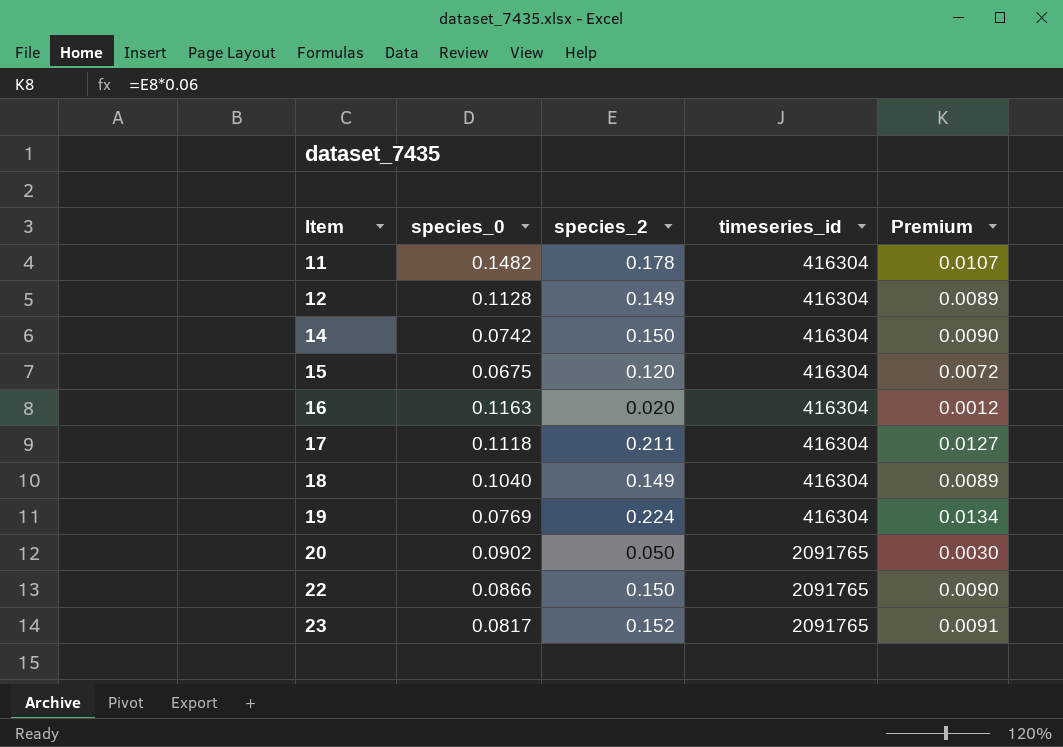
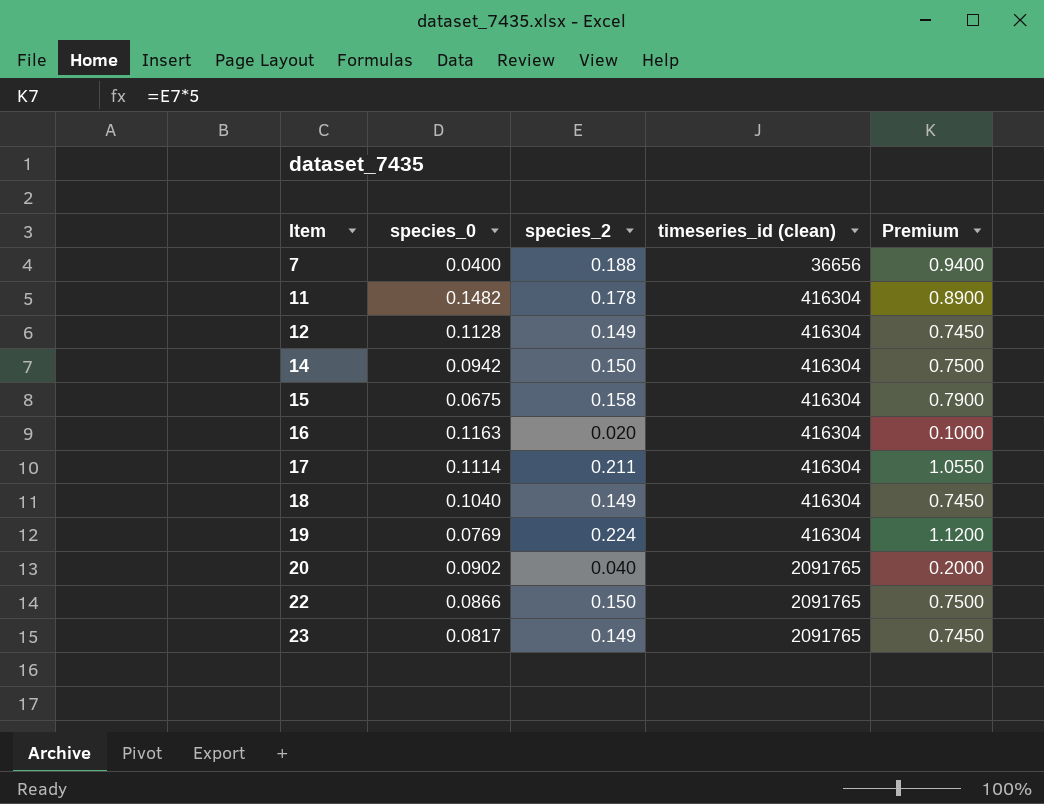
column name: timeseries_id -> timeseries_id (clean)
column Premium | formula: [species_2] * 0.06 -> [species_2] * 5
row 7: none -> 0.0400 | 0.188 | 36656 | 0.9400
14 | species_0: 0.0742 -> 0.0942
15 | species_2: 0.120 -> 0.158
17 | species_0: 0.1118 -> 0.1114
20 | species_2: 0.050 -> 0.040
23 | species_2: 0.152 -> 0.149

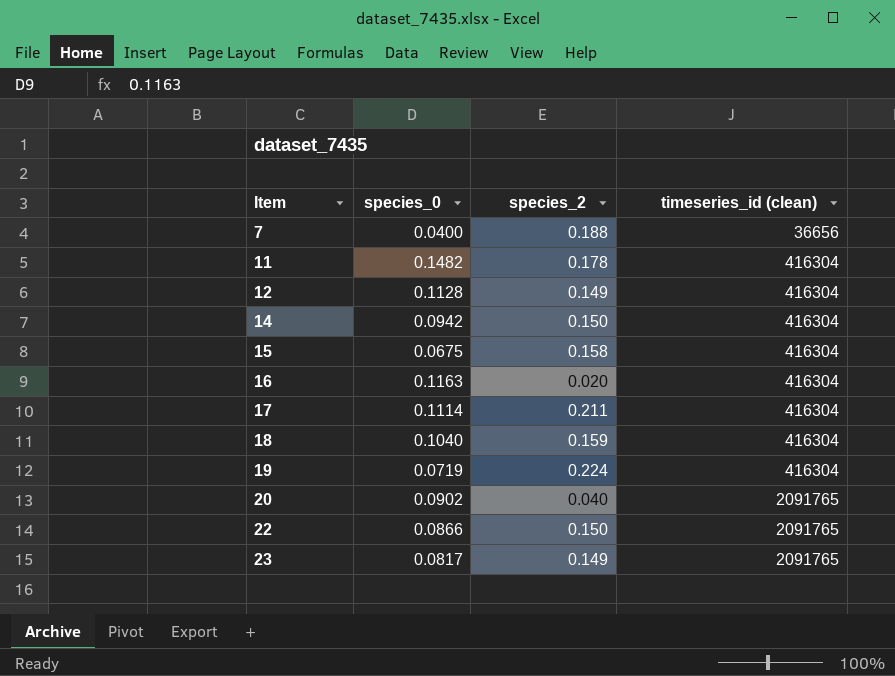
column Premium | formula: [species_2] * 5 -> none
18 | species_2: 0.149 -> 0.159
19 | species_0: 0.0769 -> 0.0719

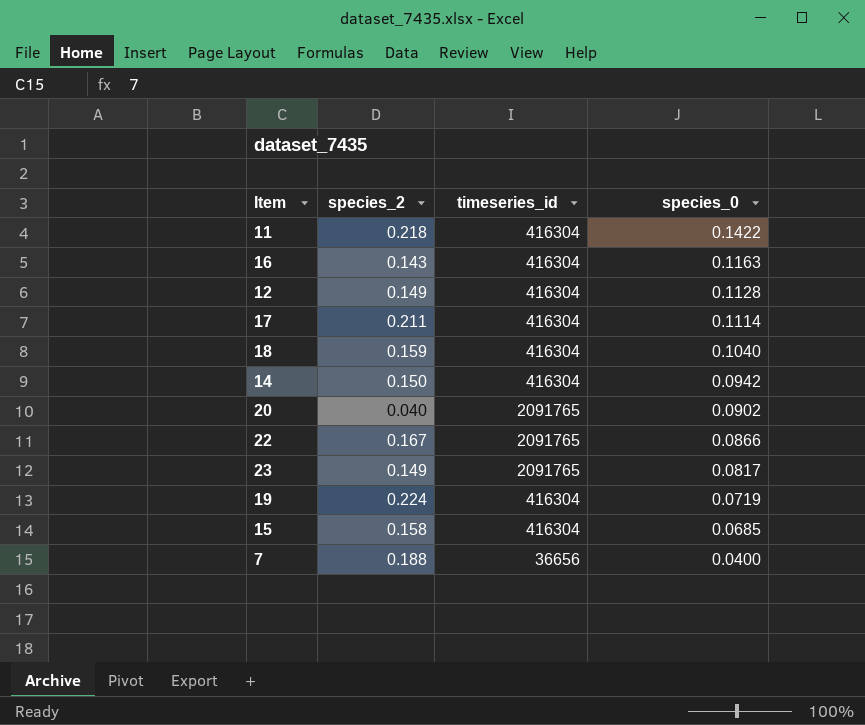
row order: Item ascending -> species_0 descending
column name: timeseries_id (clean) -> timeseries_id
column species_0 | position: 2 -> 4
11 | species_2: 0.178 -> 0.218
11 | species_0: 0.1482 -> 0.1422
16 | species_2: 0.020 -> 0.143
22 | species_2: 0.150 -> 0.167
15 | species_0: 0.0675 -> 0.0685

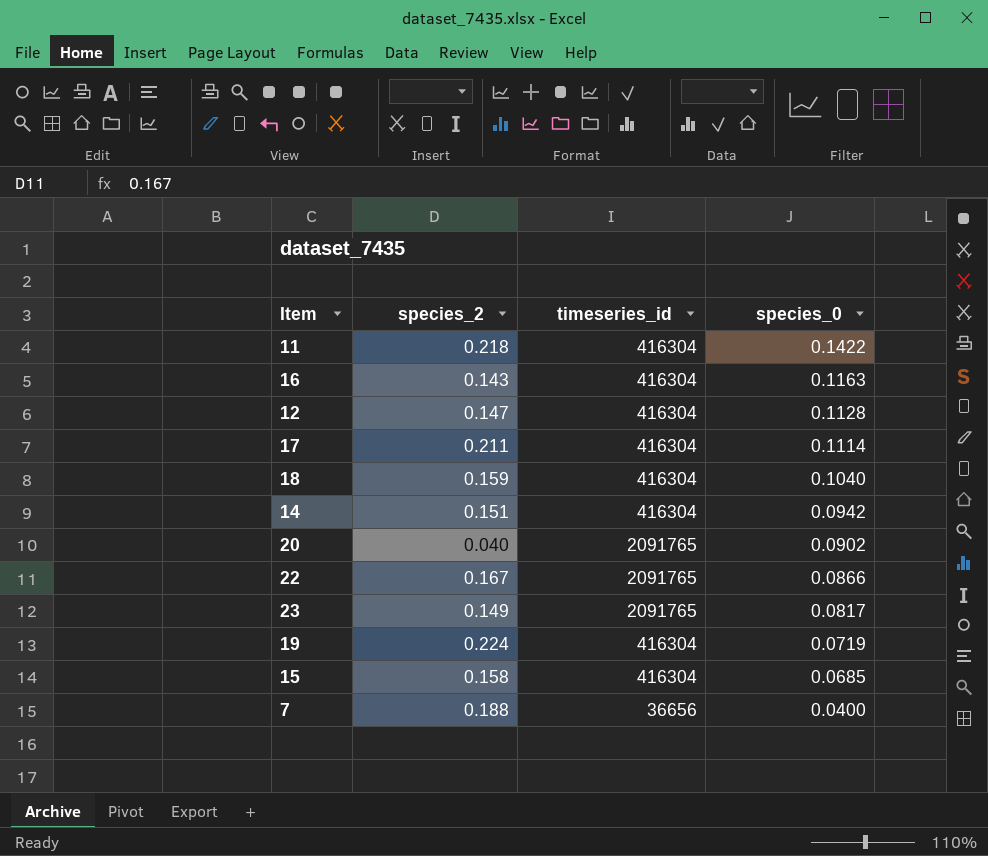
12 | species_2: 0.149 -> 0.147
14 | species_2: 0.150 -> 0.151

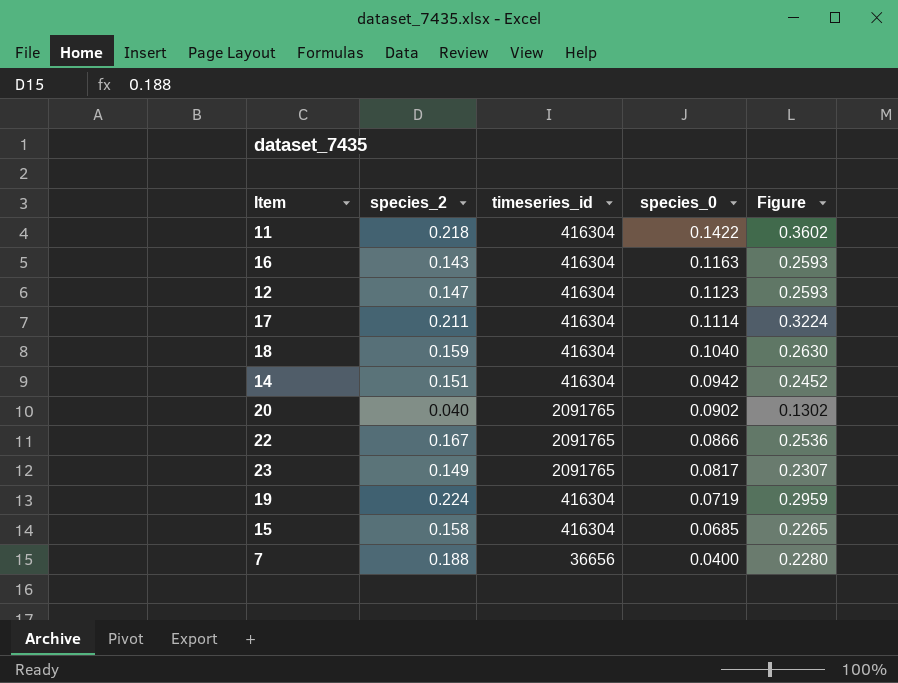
column Figure | formula: none -> [species_2] + [species_0]
12 | species_0: 0.1128 -> 0.1123

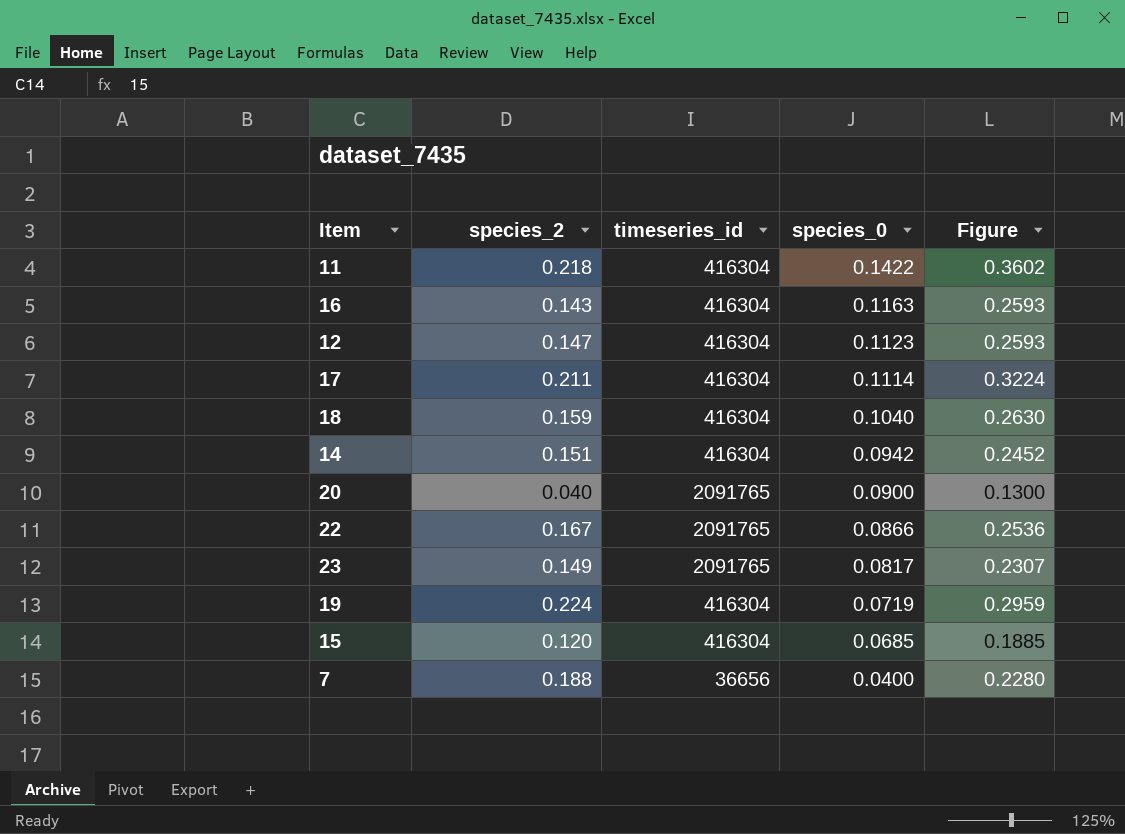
20 | species_0: 0.0902 -> 0.0900
20 | Figure: 0.1302 -> 0.1300
15 | species_2: 0.158 -> 0.120
15 | Figure: 0.2265 -> 0.1885

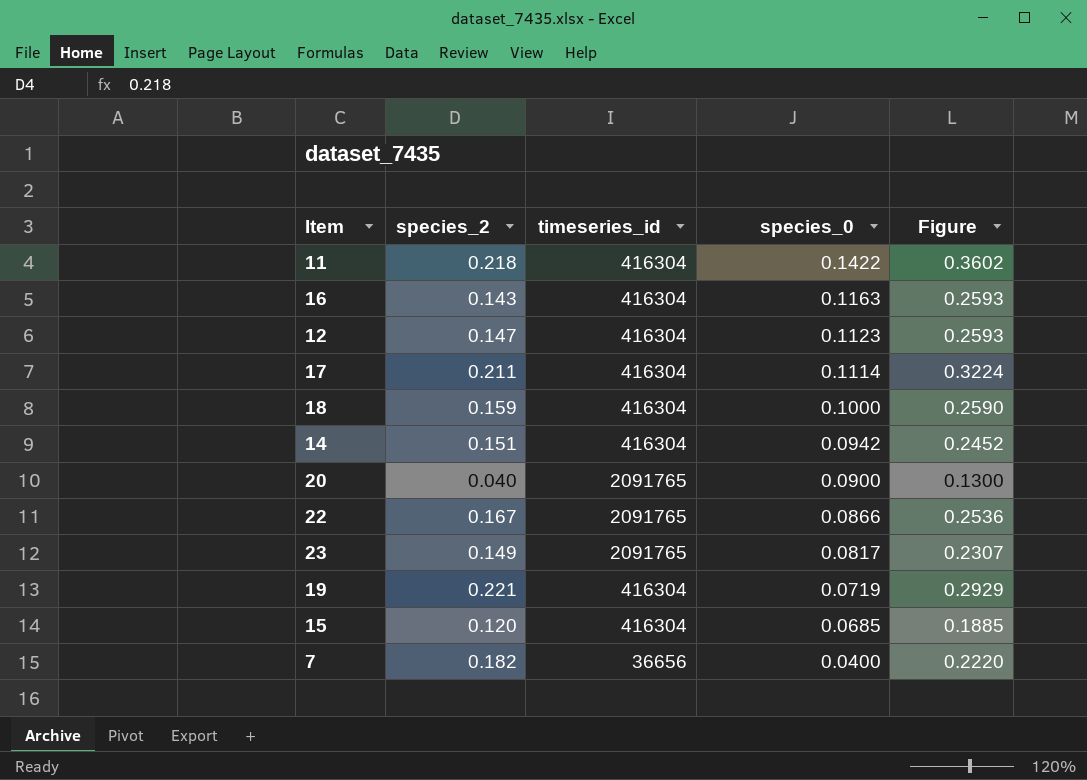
18 | species_0: 0.1040 -> 0.1000
18 | Figure: 0.2630 -> 0.2590
19 | species_2: 0.224 -> 0.221
19 | Figure: 0.2959 -> 0.2929
7 | species_2: 0.188 -> 0.182
7 | Figure: 0.2280 -> 0.2220

